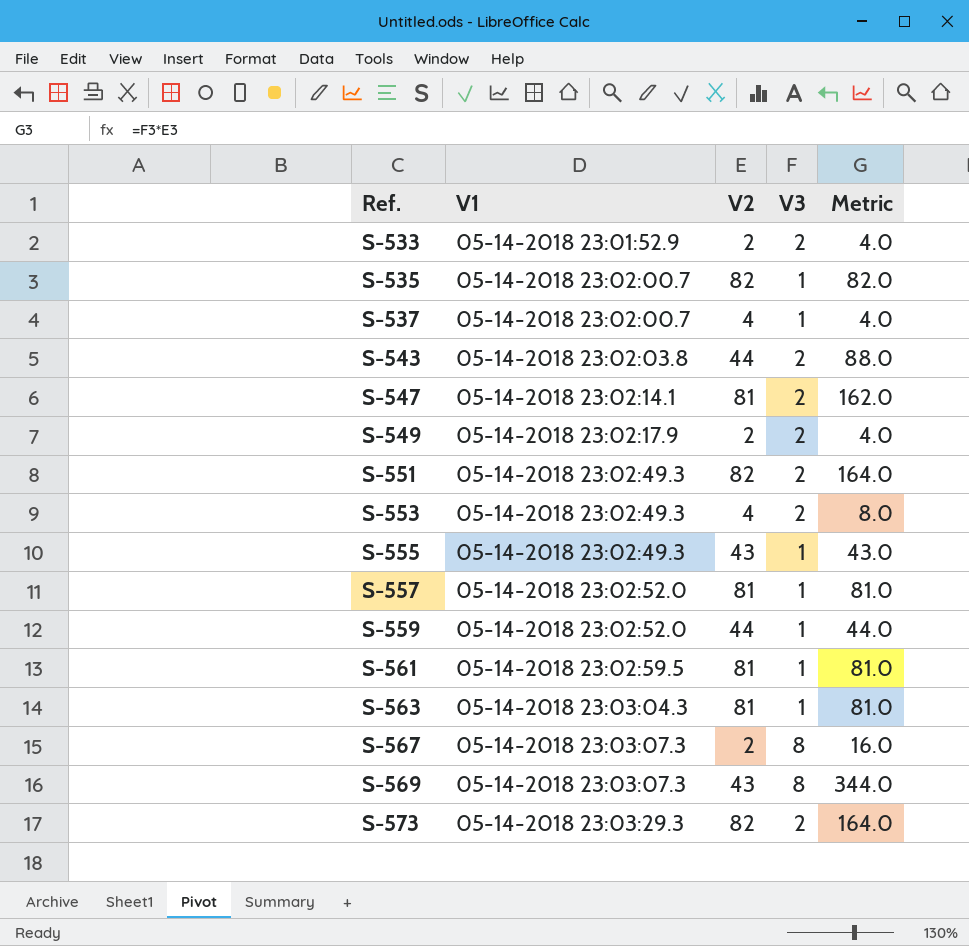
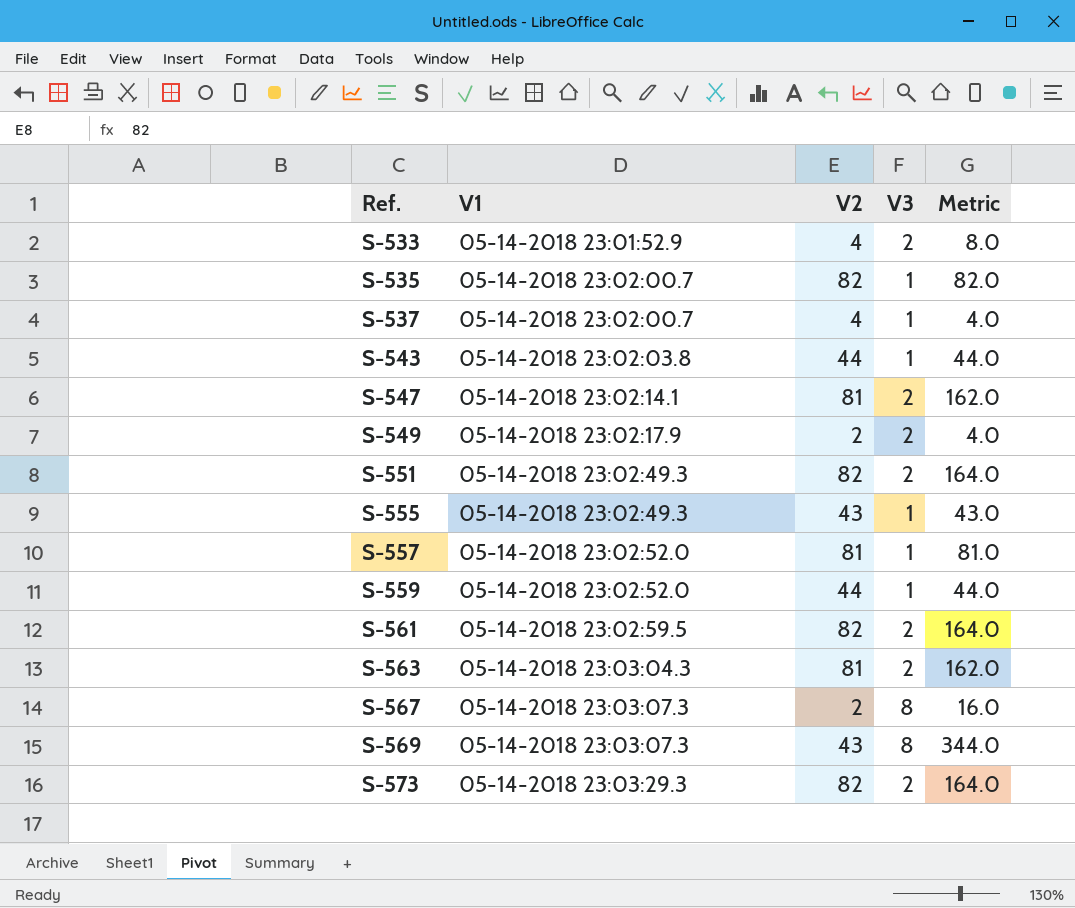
row S-553: 05-14-2018 23:02:49.3 | 4 | 2 | 8.0 -> none
S-533 | V2: 2 -> 4
S-533 | Metric: 4.0 -> 8.0
S-543 | V3: 2 -> 1
S-543 | Metric: 88.0 -> 44.0
S-561 | V2: 81 -> 82
S-561 | V3: 1 -> 2
S-561 | Metric: 81.0 -> 164.0
S-563 | V3: 1 -> 2
S-563 | Metric: 81.0 -> 162.0

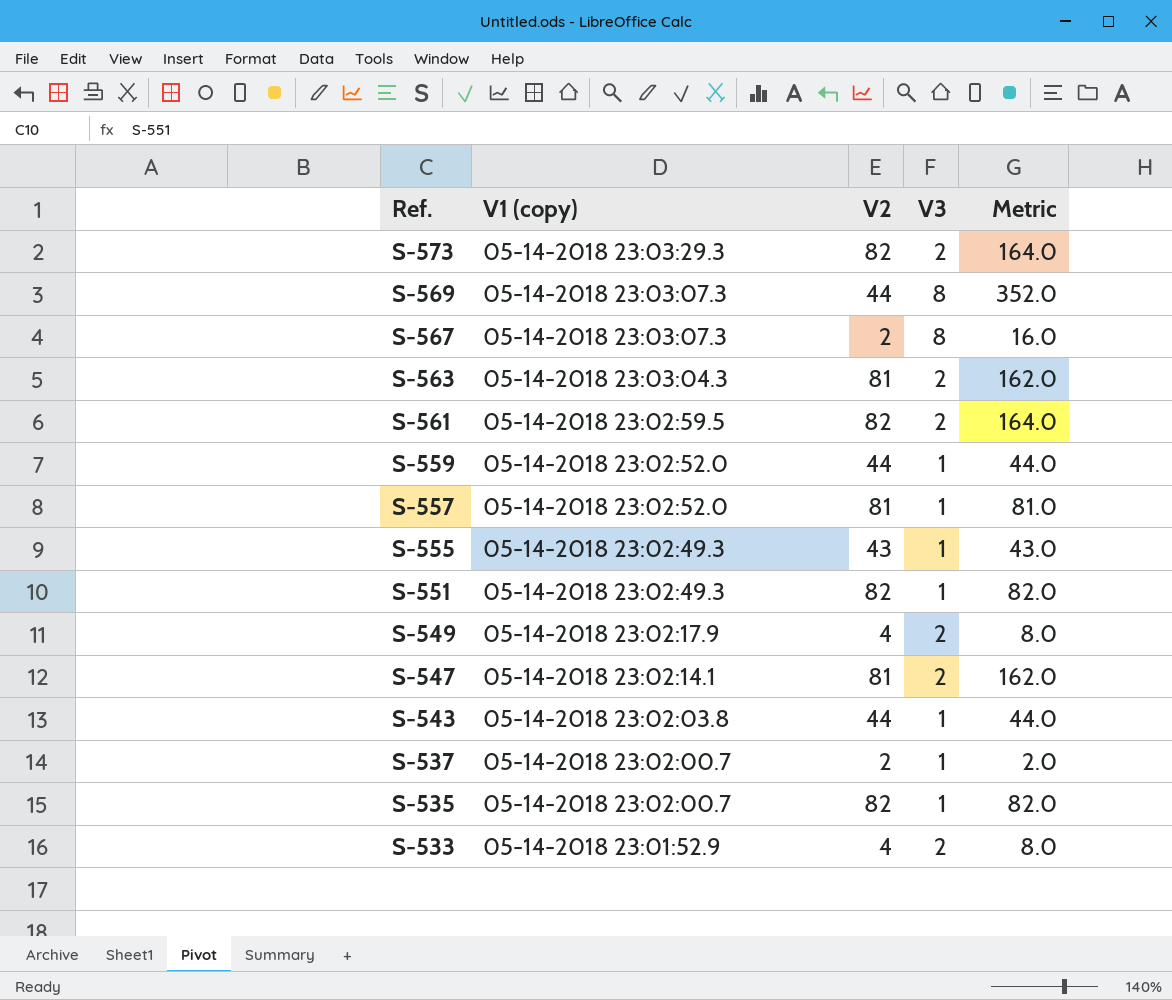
row order: Ref. ascending -> Ref. descending
column name: V1 -> V1 (copy)
S-569 | V2: 43 -> 44
S-569 | Metric: 344.0 -> 352.0
S-551 | V3: 2 -> 1
S-551 | Metric: 164.0 -> 82.0
S-549 | V2: 2 -> 4
S-549 | Metric: 4.0 -> 8.0
S-537 | V2: 4 -> 2
S-537 | Metric: 4.0 -> 2.0

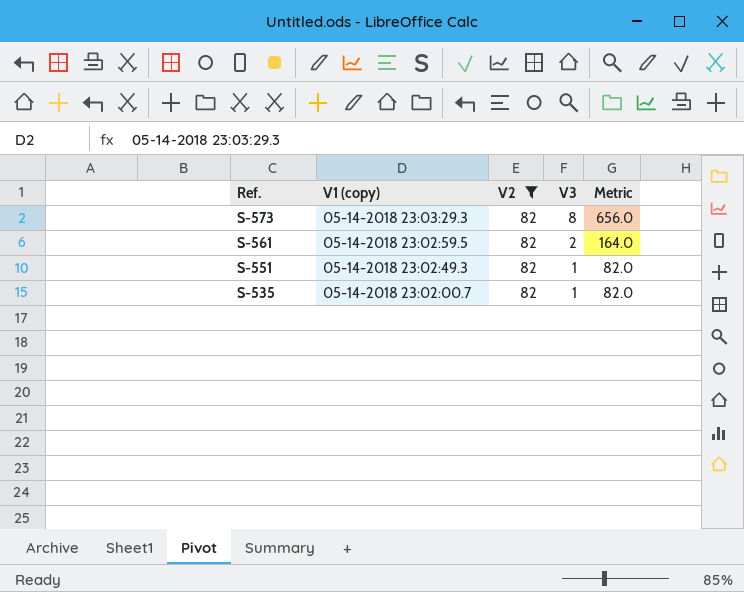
filter: none -> V2 = 82
S-573 | V3: 2 -> 8
S-573 | Metric: 164.0 -> 656.0

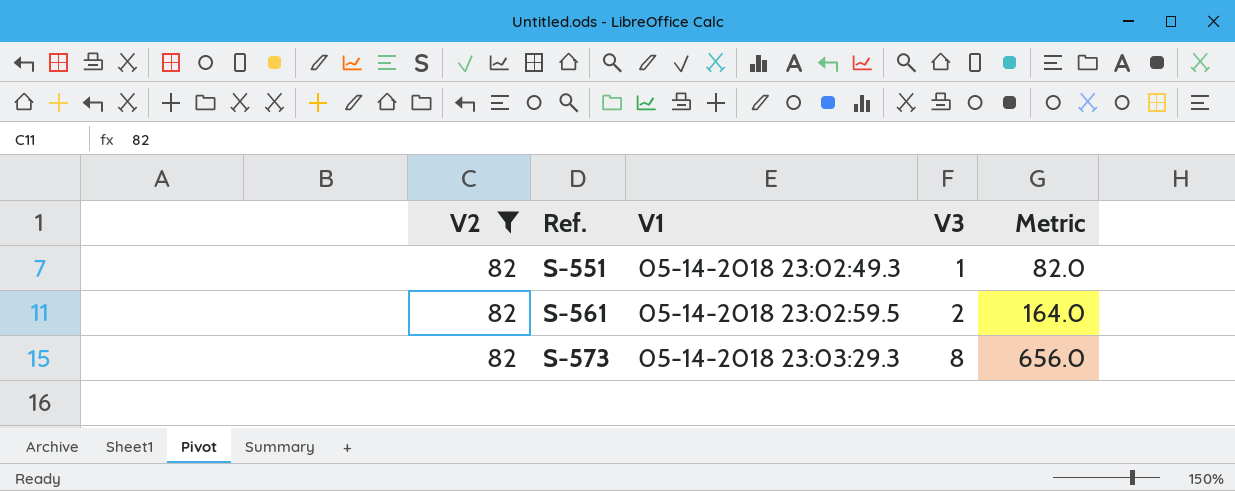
row order: Ref. descending -> Ref. ascending
column V2 | position: 3 -> 1
column name: V1 (copy) -> V1
row S-535: 05-14-2018 23:02:00.7 | 82 | 1 | 82.0 -> none

